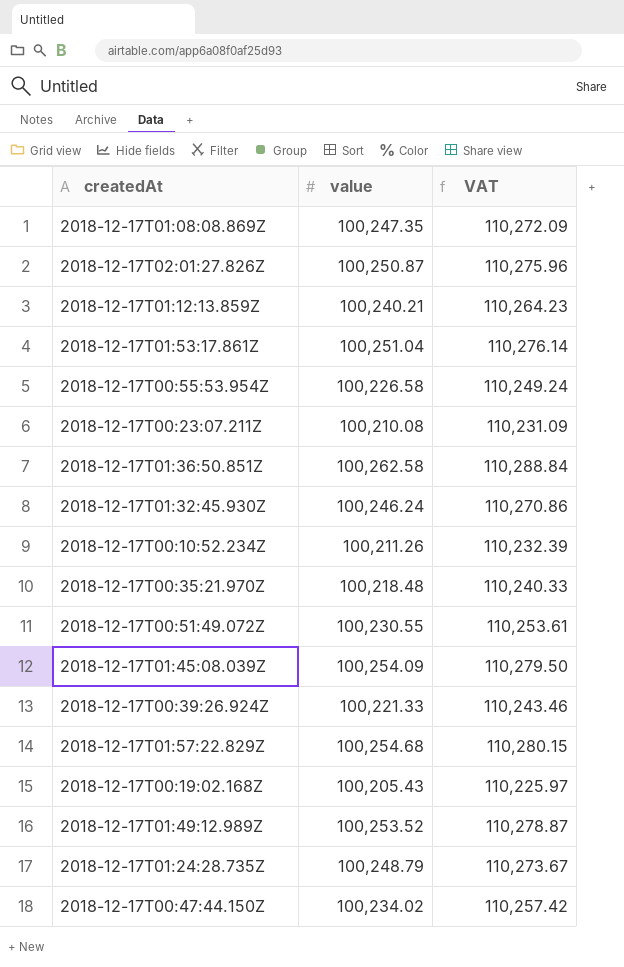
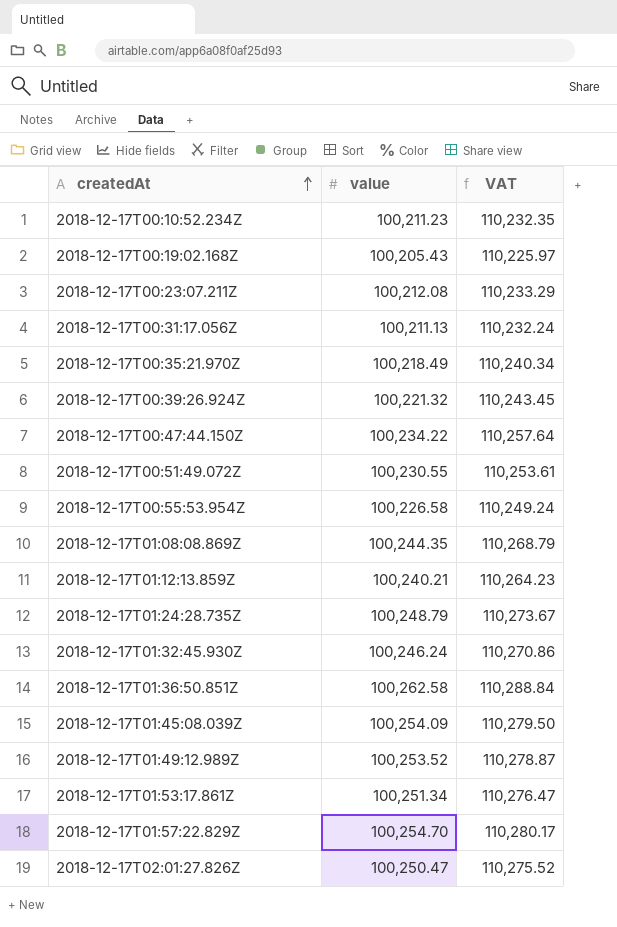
row order: none -> createdAt ascending
2018-12-17T00:10:52.234Z | value: 100,211.26 -> 100,211.23
2018-12-17T00:10:52.234Z | VAT: 110,232.39 -> 110,232.35
2018-12-17T00:23:07.211Z | value: 100,210.08 -> 100,212.08
2018-12-17T00:23:07.211Z | VAT: 110,231.09 -> 110,233.29
row 2018-12-17T00:31:17.056Z: none -> 100,211.13 | 110,232.24
2018-12-17T00:35:21.970Z | value: 100,218.48 -> 100,218.49
2018-12-17T00:35:21.970Z | VAT: 110,240.33 -> 110,240.34
2018-12-17T00:39:26.924Z | value: 100,221.33 -> 100,221.32
2018-12-17T00:39:26.924Z | VAT: 110,243.46 -> 110,243.45
2018-12-17T00:47:44.150Z | value: 100,234.02 -> 100,234.22
2018-12-17T00:47:44.150Z | VAT: 110,257.42 -> 110,257.64
2018-12-17T01:08:08.869Z | value: 100,247.35 -> 100,244.35
2018-12-17T01:08:08.869Z | VAT: 110,272.09 -> 110,268.79
2018-12-17T01:53:17.861Z | value: 100,251.04 -> 100,251.34
2018-12-17T01:53:17.861Z | VAT: 110,276.14 -> 110,276.47
2018-12-17T01:57:22.829Z | value: 100,254.68 -> 100,254.70
2018-12-17T01:57:22.829Z | VAT: 110,280.15 -> 110,280.17
2018-12-17T02:01:27.826Z | value: 100,250.87 -> 100,250.47
2018-12-17T02:01:27.826Z | VAT: 110,275.96 -> 110,275.52

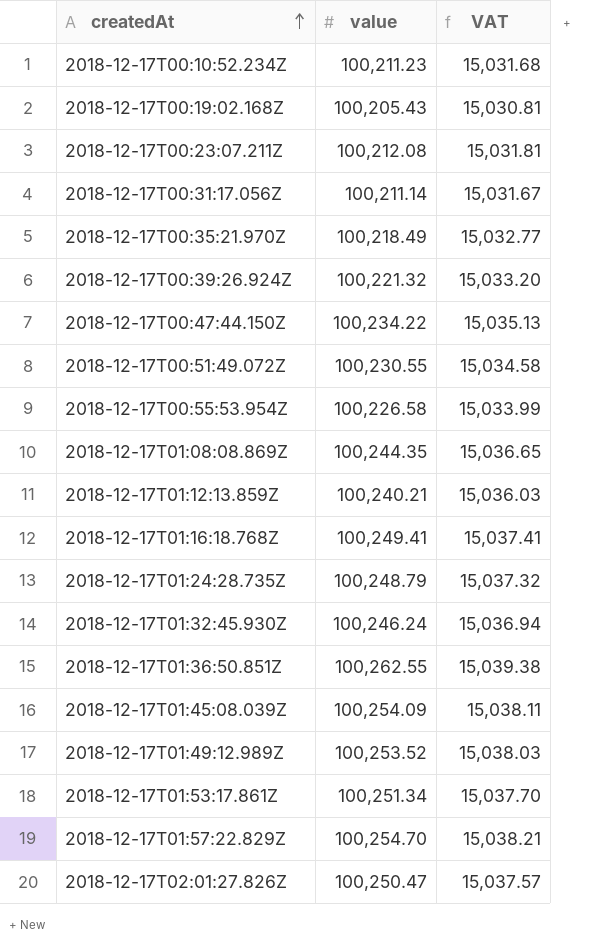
column VAT | formula: [value] * 1.1 -> [value] * 0.15
2018-12-17T00:31:17.056Z | value: 100,211.13 -> 100,211.14
row 2018-12-17T01:16:18.768Z: none -> 100,249.41 | 15,037.41
2018-12-17T01:36:50.851Z | value: 100,262.58 -> 100,262.55

